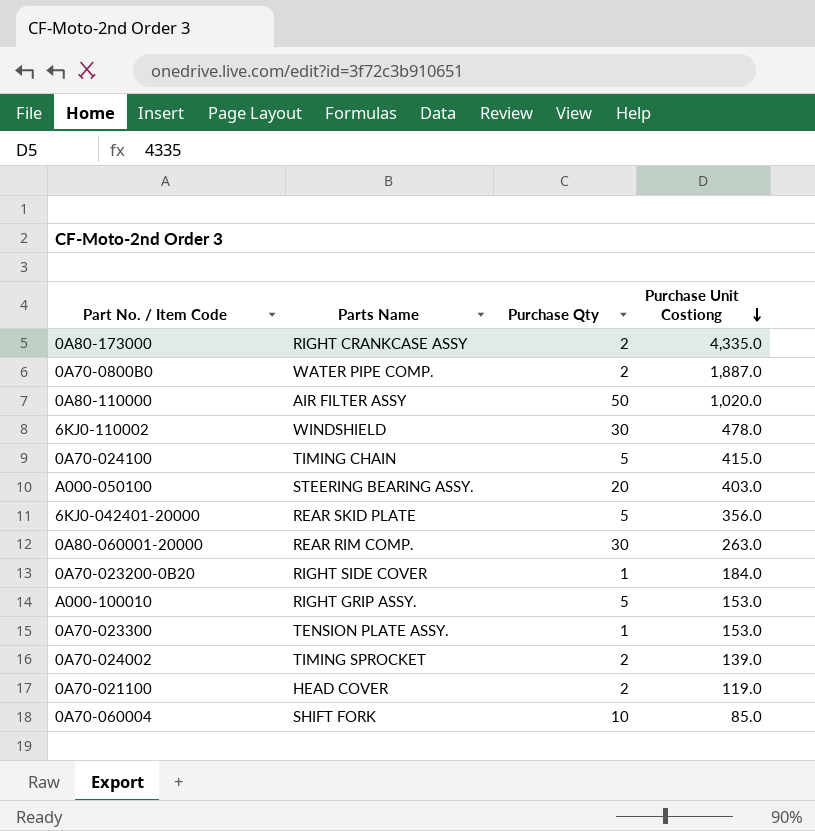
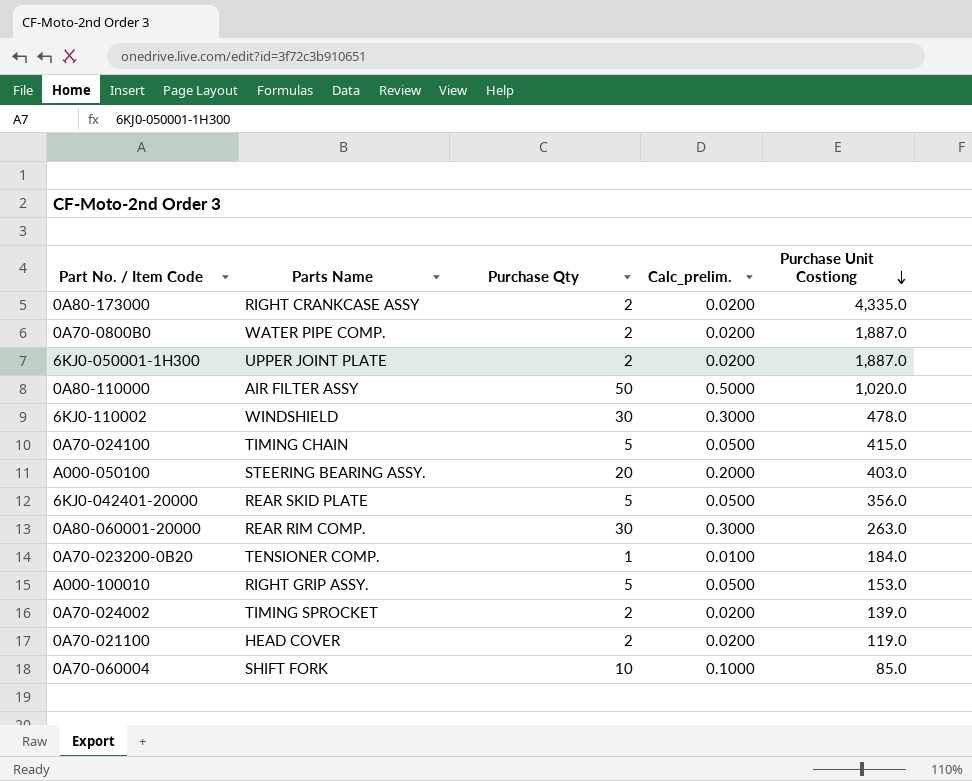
column Calc_prelim. | formula: none -> [Purchase Qty] * 0.01
row 0A70-023300: TENSION PLATE ASSY. | 1 | 153.0 -> none
row 6KJ0-050001-1H300: none -> UPPER JOINT PLATE | 2 | 0.0200 | 1,887.0
0A70-023200-0B20 | Parts Name: RIGHT SIDE COVER -> TENSIONER COMP.

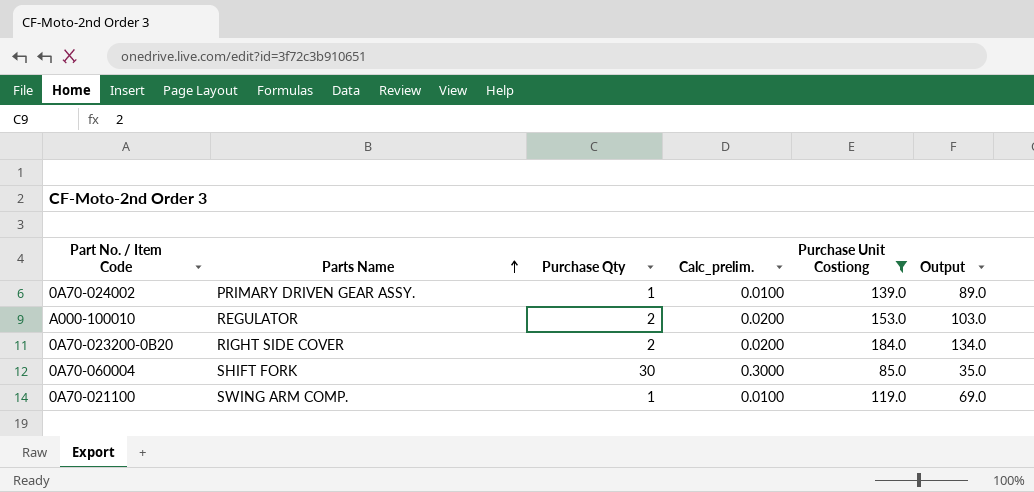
filter: none -> Purchase Unit Costiong <= 184.0
row order: Purchase Unit Costiong descending -> Parts Name ascending
column Output | formula: none -> [Purchase Unit Costiong] - 50
0A70-024002 | Parts Name: TIMING SPROCKET -> PRIMARY DRIVEN GEAR ASSY.
0A70-024002 | Purchase Qty: 2 -> 1
0A70-024002 | Calc_prelim.: 0.0200 -> 0.0100
A000-100010 | Parts Name: RIGHT GRIP ASSY. -> REGULATOR
A000-100010 | Purchase Qty: 5 -> 2
A000-100010 | Calc_prelim.: 0.0500 -> 0.0200
0A70-023200-0B20 | Parts Name: TENSIONER COMP. -> RIGHT SIDE COVER
0A70-023200-0B20 | Purchase Qty: 1 -> 2
0A70-023200-0B20 | Calc_prelim.: 0.0100 -> 0.0200
0A70-060004 | Purchase Qty: 10 -> 30
0A70-060004 | Calc_prelim.: 0.1000 -> 0.3000
0A70-021100 | Parts Name: HEAD COVER -> SWING ARM COMP.
0A70-021100 | Purchase Qty: 2 -> 1
0A70-021100 | Calc_prelim.: 0.0200 -> 0.0100

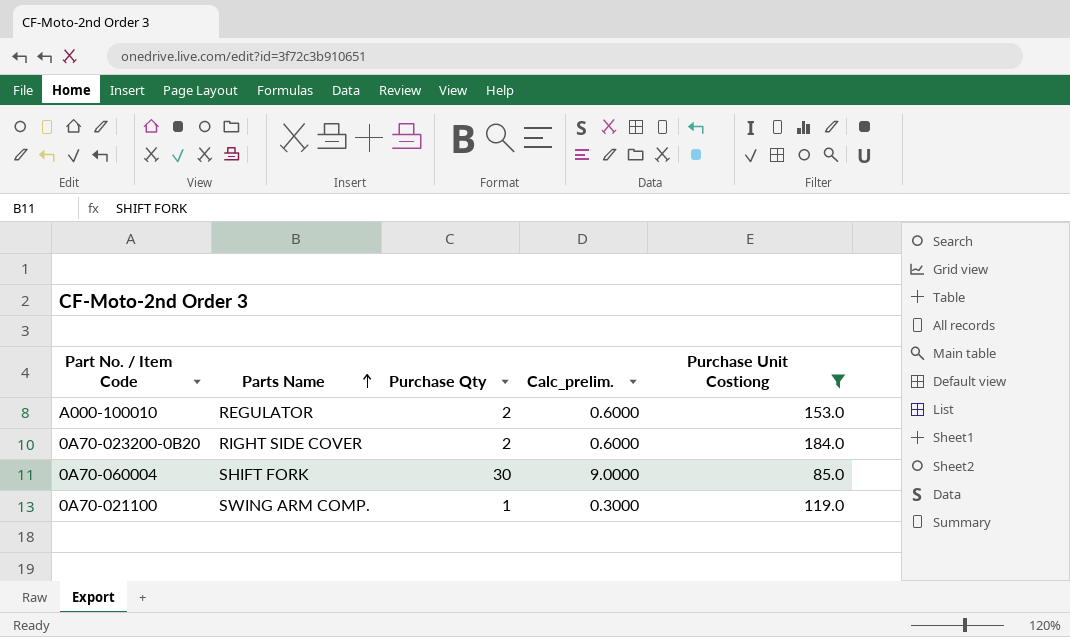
column Output | formula: [Purchase Unit Costiong] - 50 -> none
column Calc_prelim. | formula: [Purchase Qty] * 0.01 -> [Purchase Qty] * 0.3
row 0A70-024002: PRIMARY DRIVEN GEAR ASSY. | 1 | 0.0100 | 139.0 | 89.0 -> none

